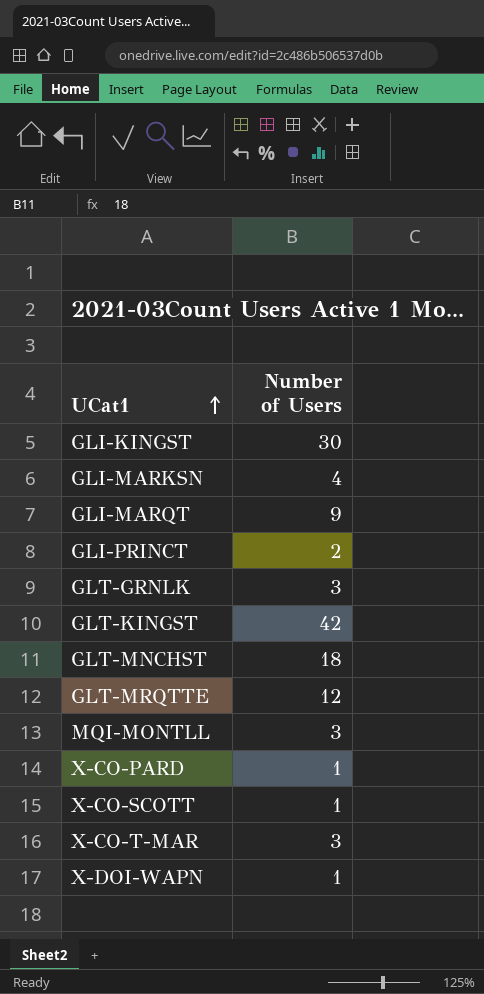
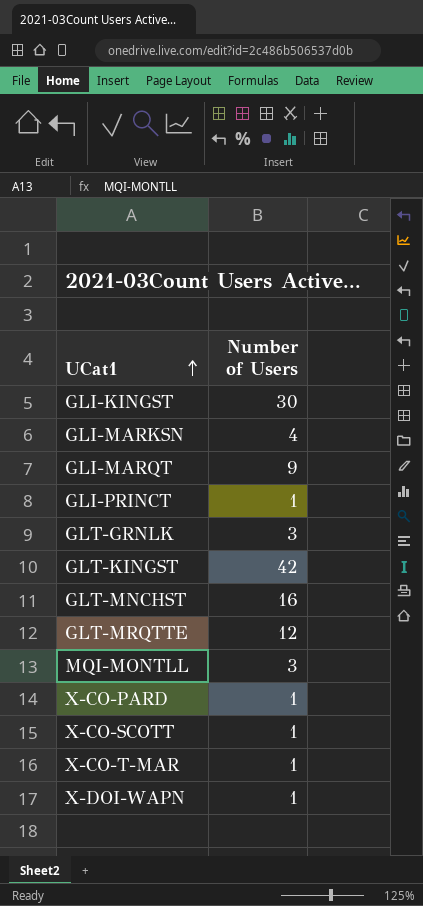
GLI-PRINCT | Number of Users: 2 -> 1
GLT-MNCHST | Number of Users: 18 -> 16
X-CO-T-MAR | Number of Users: 3 -> 1

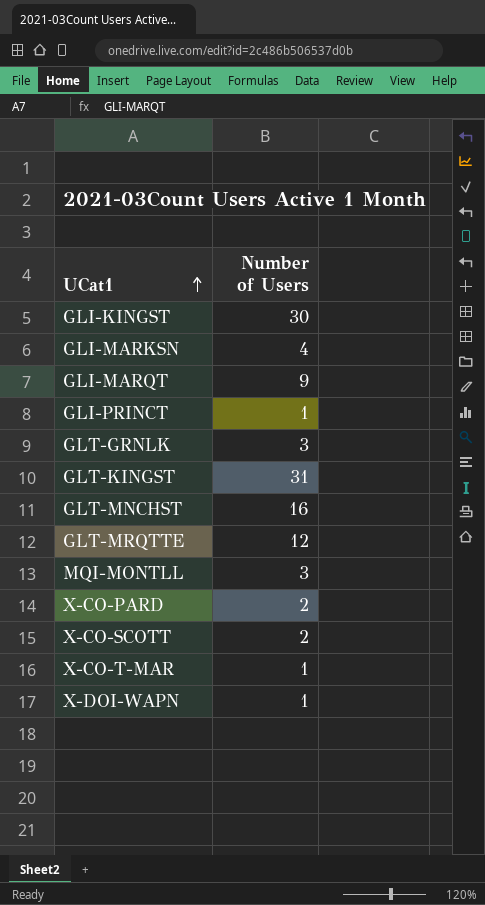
GLT-KINGST | Number of Users: 42 -> 31
X-CO-PARD | Number of Users: 1 -> 2
X-CO-SCOTT | Number of Users: 1 -> 2

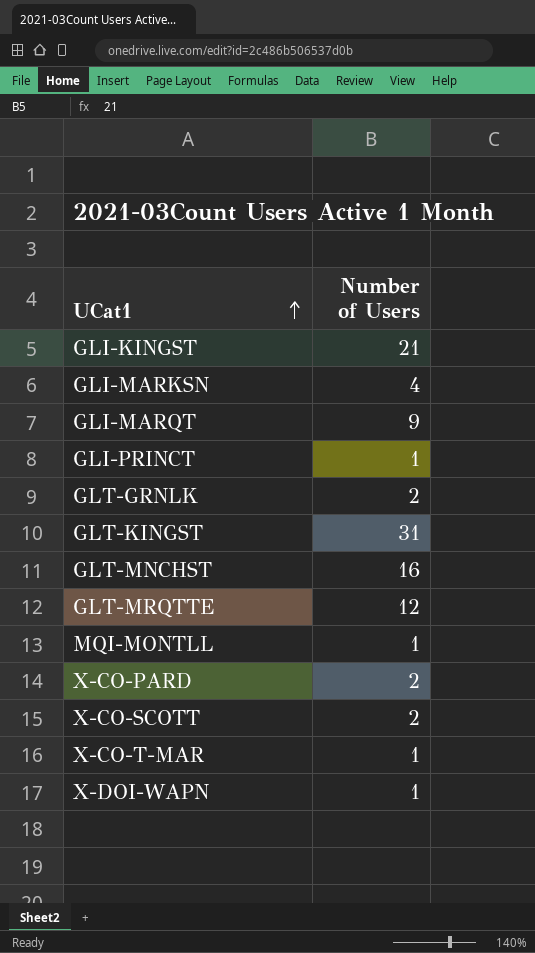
GLI-KINGST | Number of Users: 30 -> 21
GLT-GRNLK | Number of Users: 3 -> 2
MQI-MONTLL | Number of Users: 3 -> 1

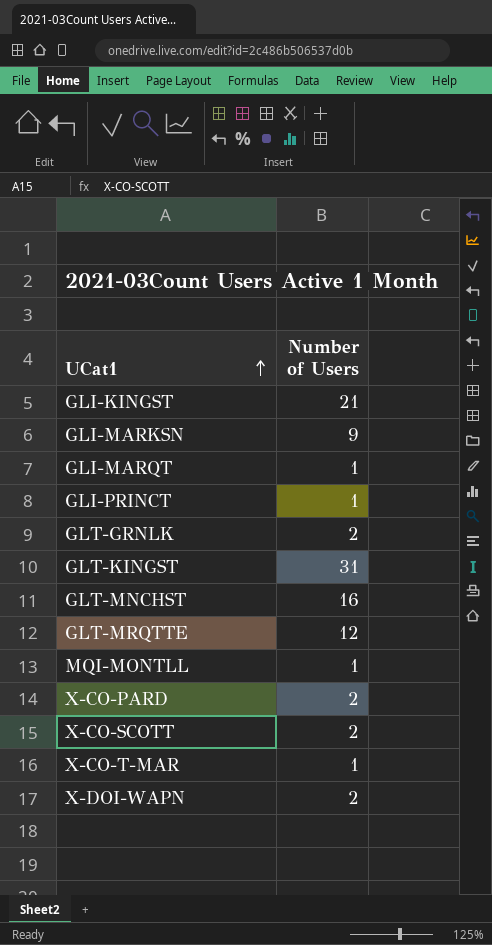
GLI-MARKSN | Number of Users: 4 -> 9
GLI-MARQT | Number of Users: 9 -> 1
X-DOI-WAPN | Number of Users: 1 -> 2

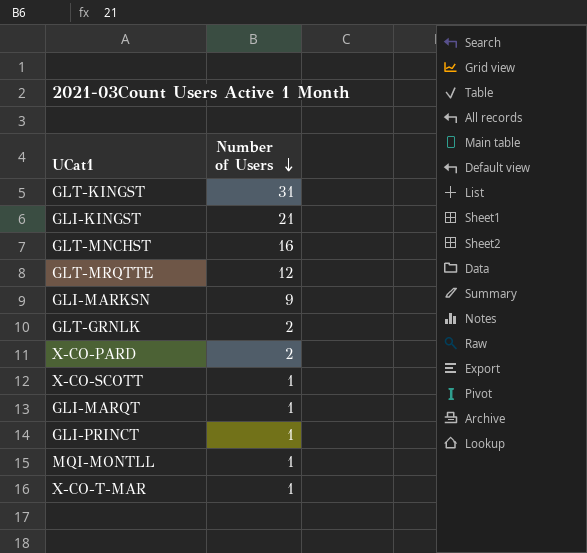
row order: UCat1 ascending -> Number of Users descending
row X-DOI-WAPN: 2 -> none
X-CO-SCOTT | Number of Users: 2 -> 1

